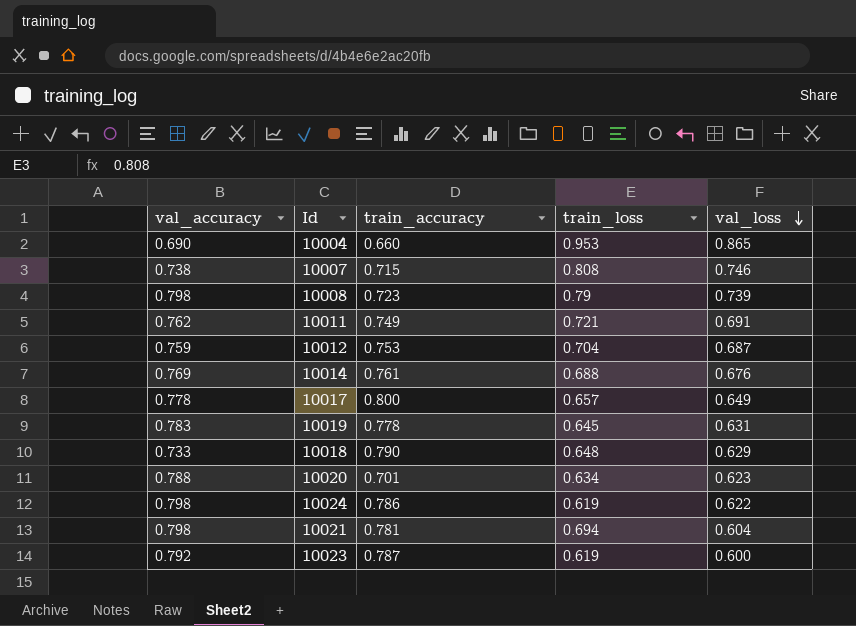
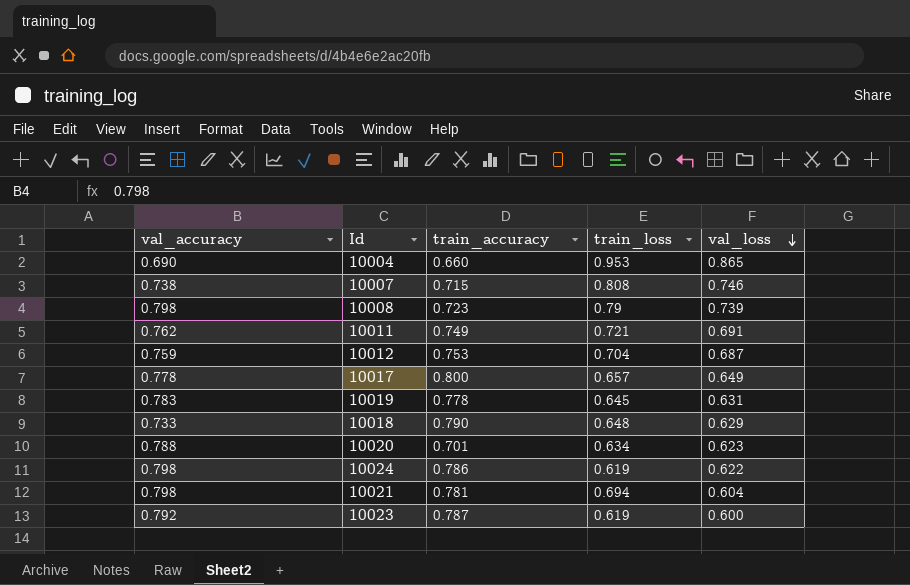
row 10014: 0.769 | 0.761 | 0.688 | 0.676 -> none

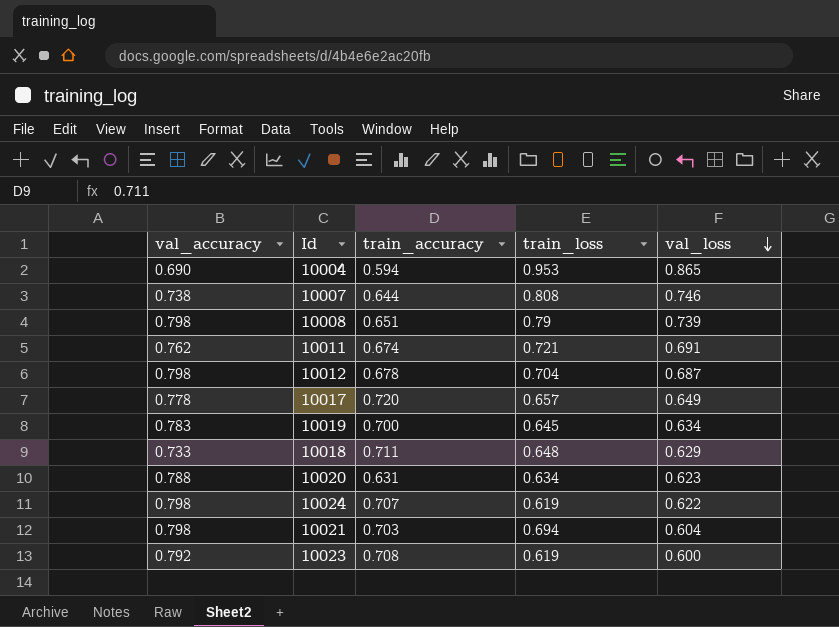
10004 | train_accuracy: 0.660 -> 0.594
10007 | train_accuracy: 0.715 -> 0.644
10008 | train_accuracy: 0.723 -> 0.651
10011 | train_accuracy: 0.749 -> 0.674
10012 | val_accuracy: 0.759 -> 0.798
10012 | train_accuracy: 0.753 -> 0.678
10017 | train_accuracy: 0.800 -> 0.720
10019 | train_accuracy: 0.778 -> 0.700
10019 | val_loss: 0.631 -> 0.634
10018 | train_accuracy: 0.790 -> 0.711
10020 | train_accuracy: 0.701 -> 0.631
10024 | train_accuracy: 0.786 -> 0.707
10021 | train_accuracy: 0.781 -> 0.703
10023 | train_accuracy: 0.787 -> 0.708

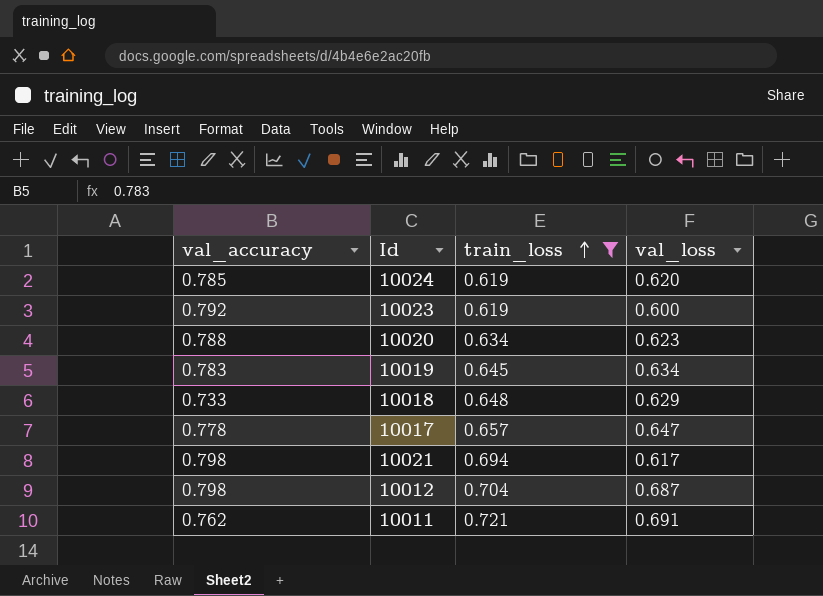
filter: none -> train_loss <= 0.721
row order: val_loss descending -> train_loss ascending
column train_accuracy | position: 3 -> none
10024 | val_accuracy: 0.798 -> 0.785
10024 | val_loss: 0.622 -> 0.620
10017 | val_loss: 0.649 -> 0.647
10021 | val_loss: 0.604 -> 0.617

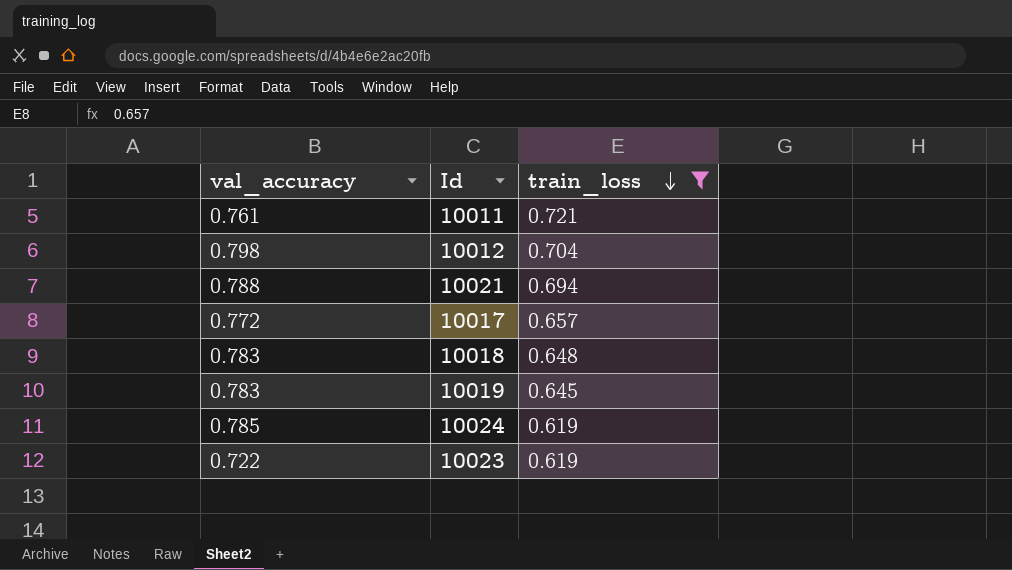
row order: train_loss ascending -> train_loss descending
column val_loss | position: 4 -> none
row 10020: 0.788 | 0.634 | 0.623 -> none
10011 | val_accuracy: 0.762 -> 0.761
10021 | val_accuracy: 0.798 -> 0.788
10017 | val_accuracy: 0.778 -> 0.772
10018 | val_accuracy: 0.733 -> 0.783
10023 | val_accuracy: 0.792 -> 0.722

